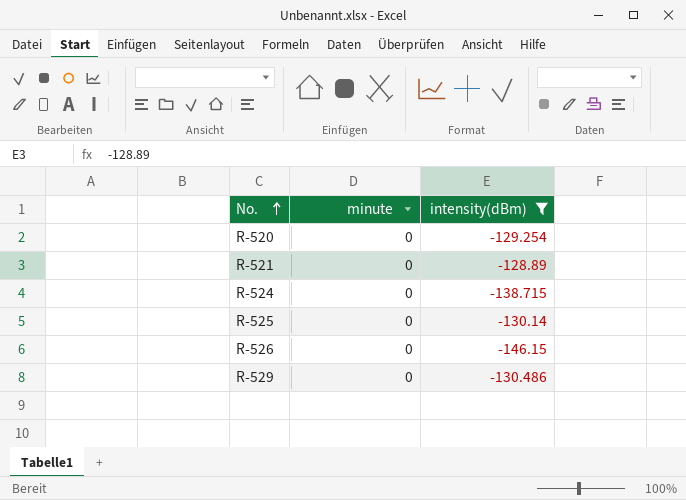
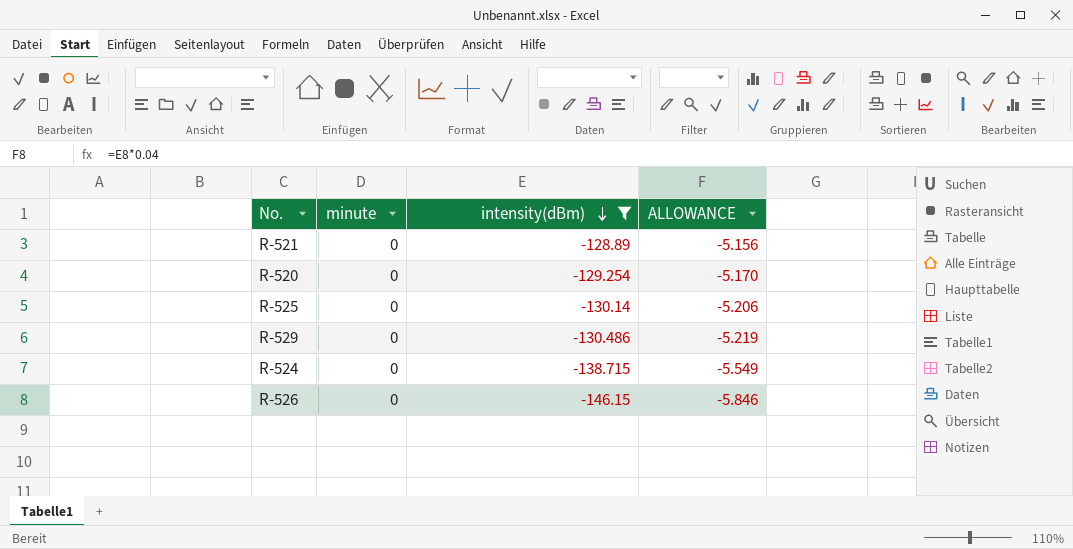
row order: No. ascending -> intensity(dBm) descending
column ALLOWANCE | formula: none -> [intensity(dBm)] * 0.04

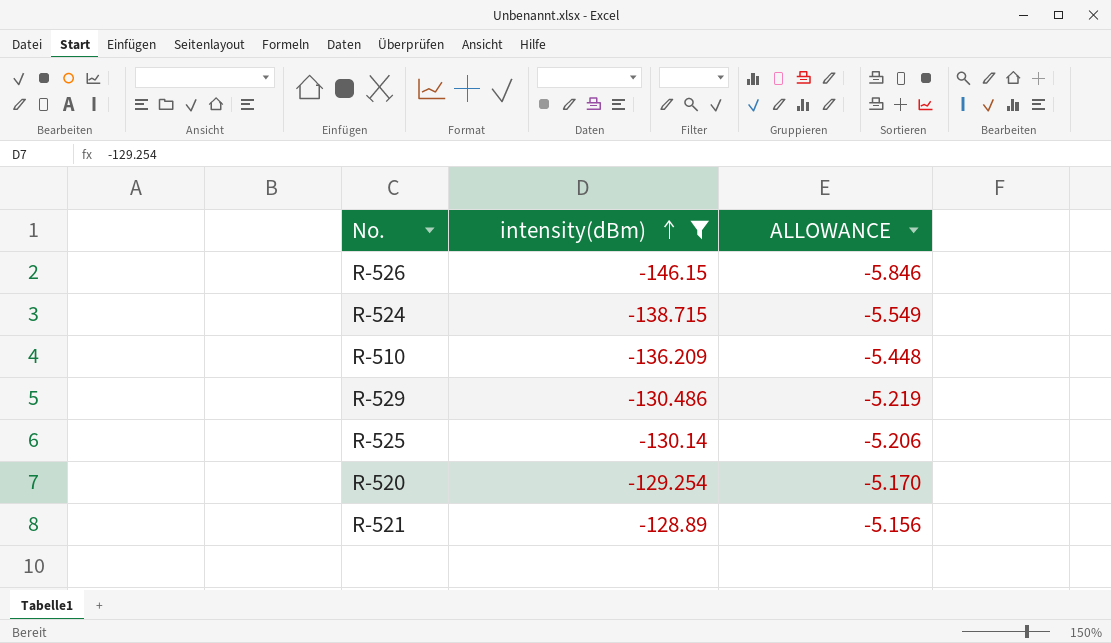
row order: intensity(dBm) descending -> intensity(dBm) ascending
column minute | position: 2 -> none
row R-510: none -> -136.209 | -5.448

